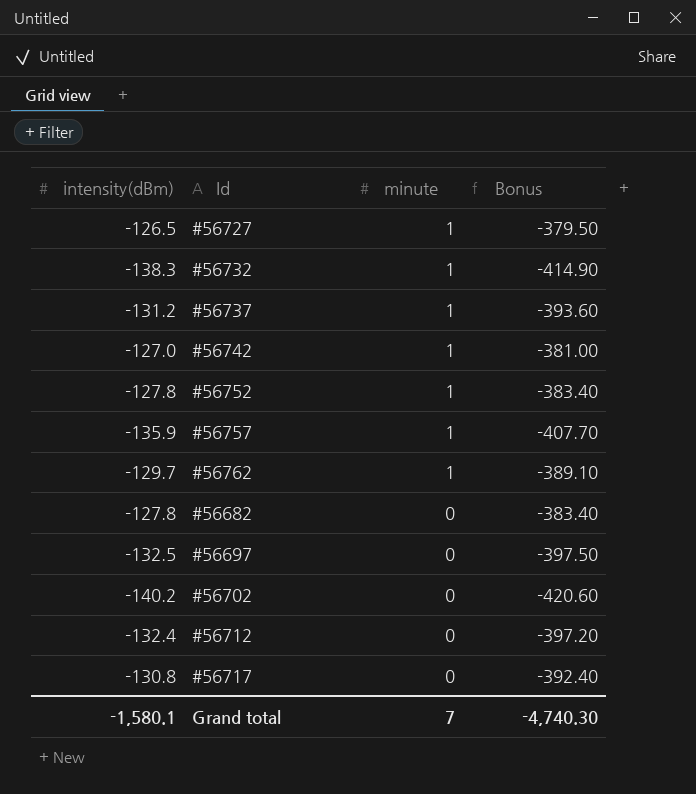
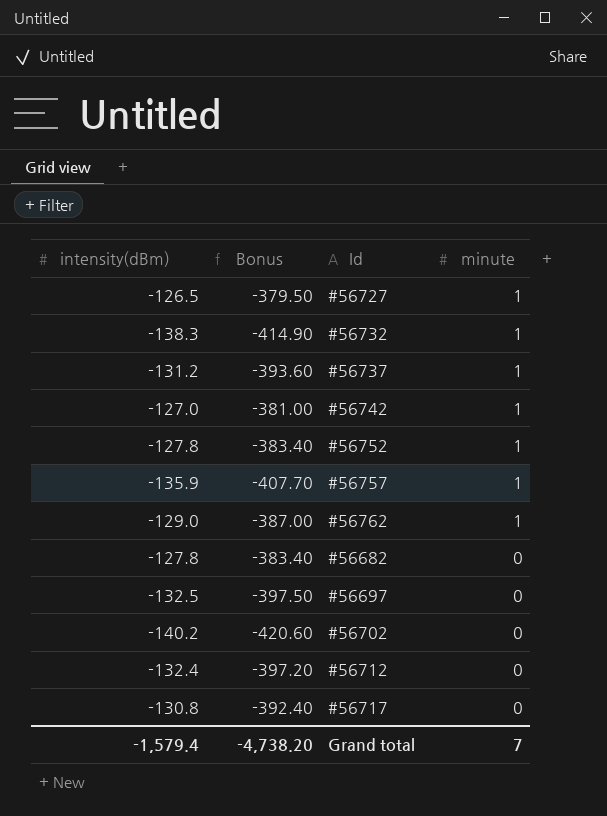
column Bonus | position: 4 -> 2
#56762 | intensity(dBm): -129.7 -> -129.0
#56762 | Bonus: -389.10 -> -387.00
Grand total | intensity(dBm): -1,580.1 -> -1,579.4
Grand total | Bonus: -4,740.30 -> -4,738.20

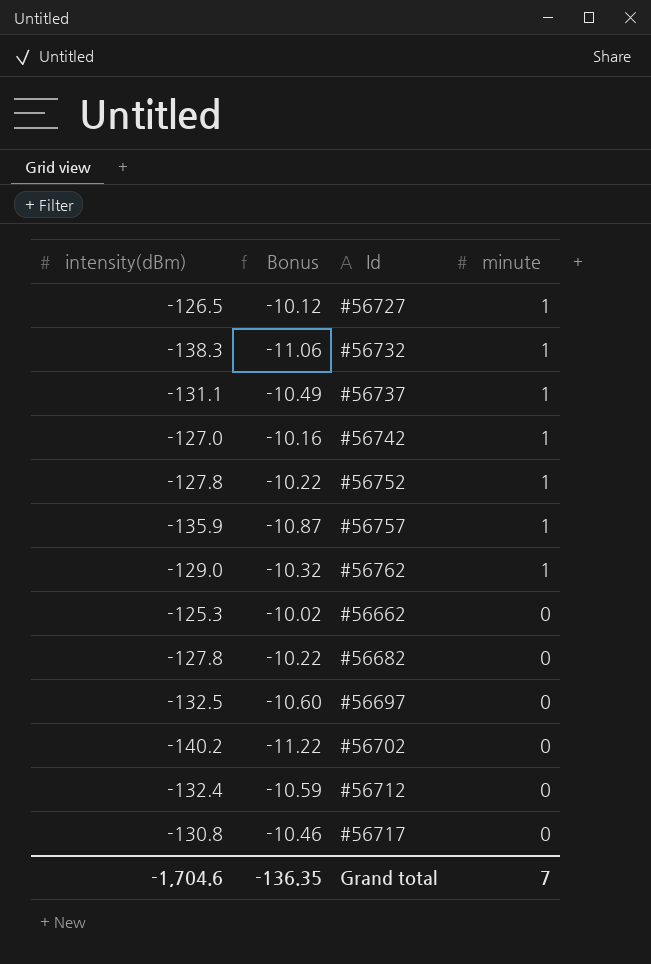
column Bonus | formula: [intensity(dBm)] * 3 -> [intensity(dBm)] * 0.08
#56737 | intensity(dBm): -131.2 -> -131.1
row #56662: none -> -125.3 | -10.02 | 0
Grand total | intensity(dBm): -1,579.4 -> -1,704.6
Grand total | Bonus: -4,738.20 -> -136.35

